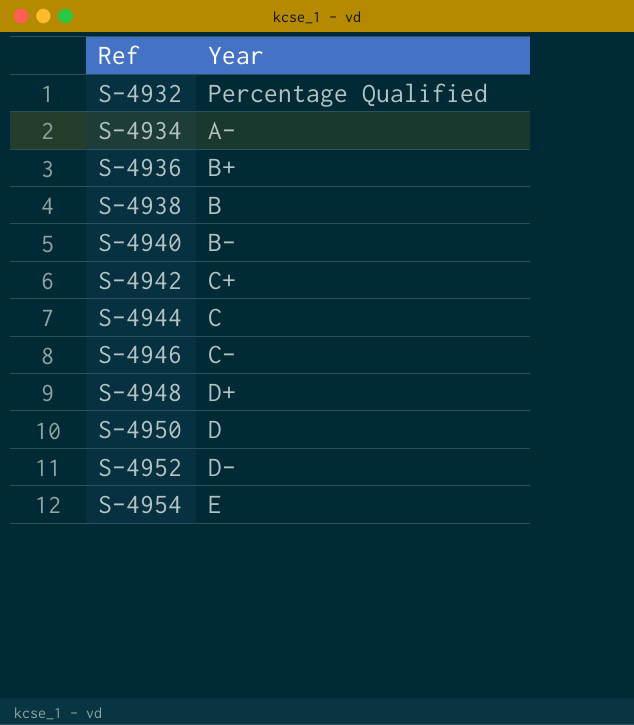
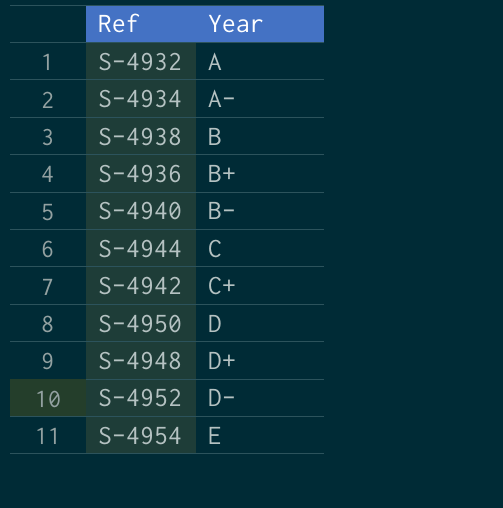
row order: Ref ascending -> Year ascending
row S-4946: C- -> none
S-4932 | Year: Percentage Qualified -> A

